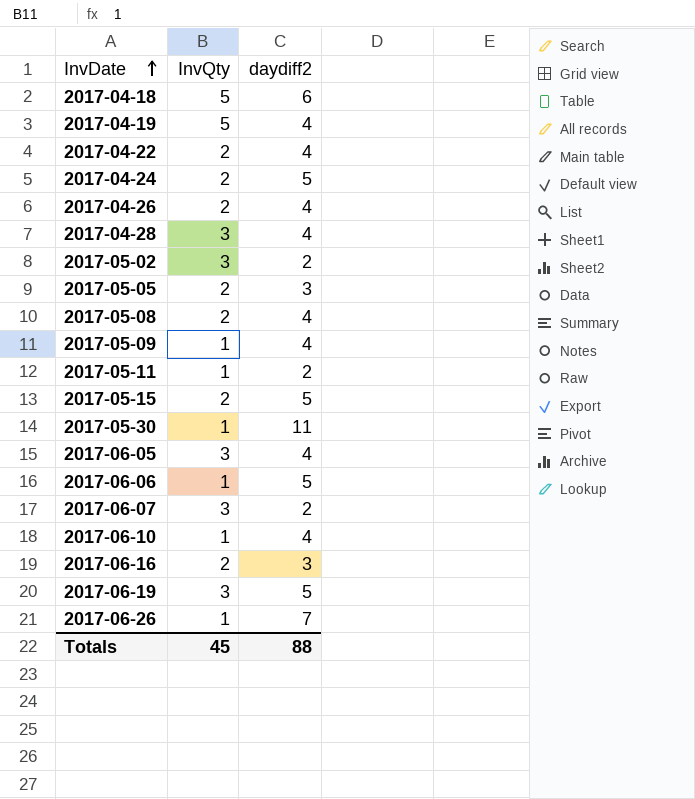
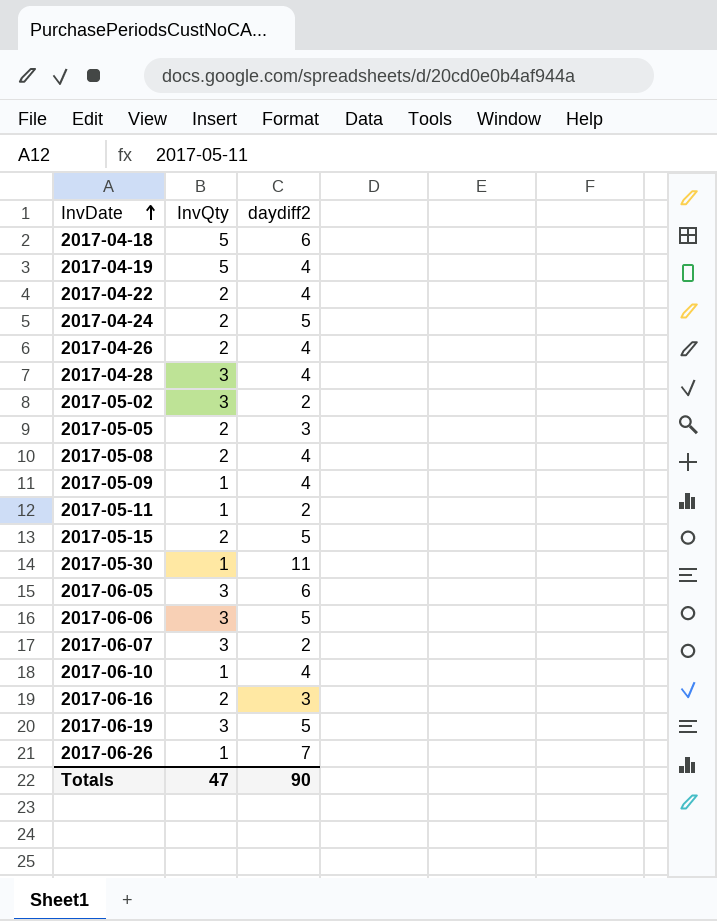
2017-06-05 | daydiff2: 4 -> 6
2017-06-06 | InvQty: 1 -> 3
Totals | InvQty: 45 -> 47
Totals | daydiff2: 88 -> 90

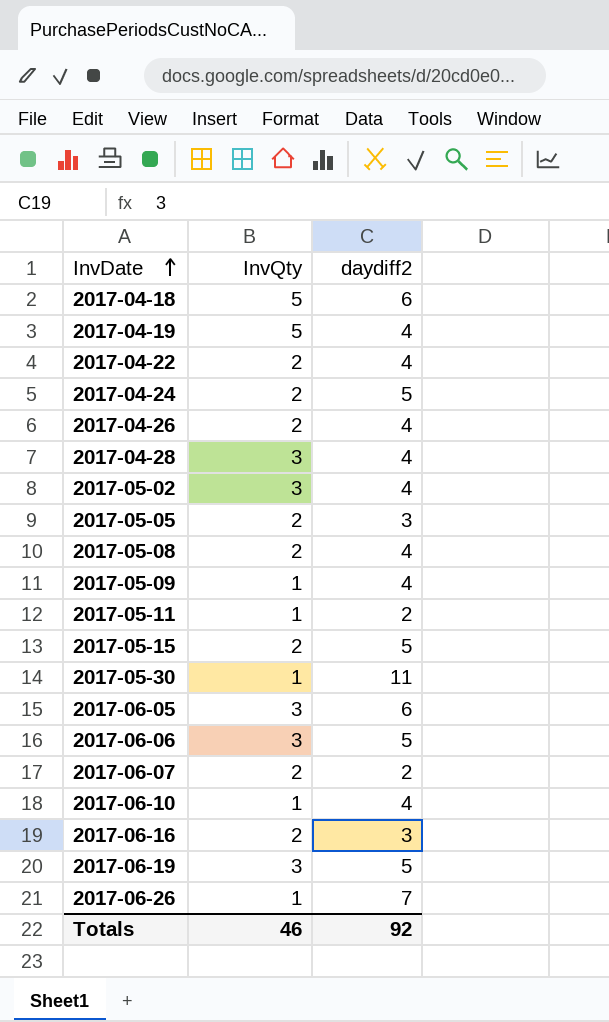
2017-05-02 | daydiff2: 2 -> 4
2017-06-07 | InvQty: 3 -> 2
Totals | InvQty: 47 -> 46
Totals | daydiff2: 90 -> 92

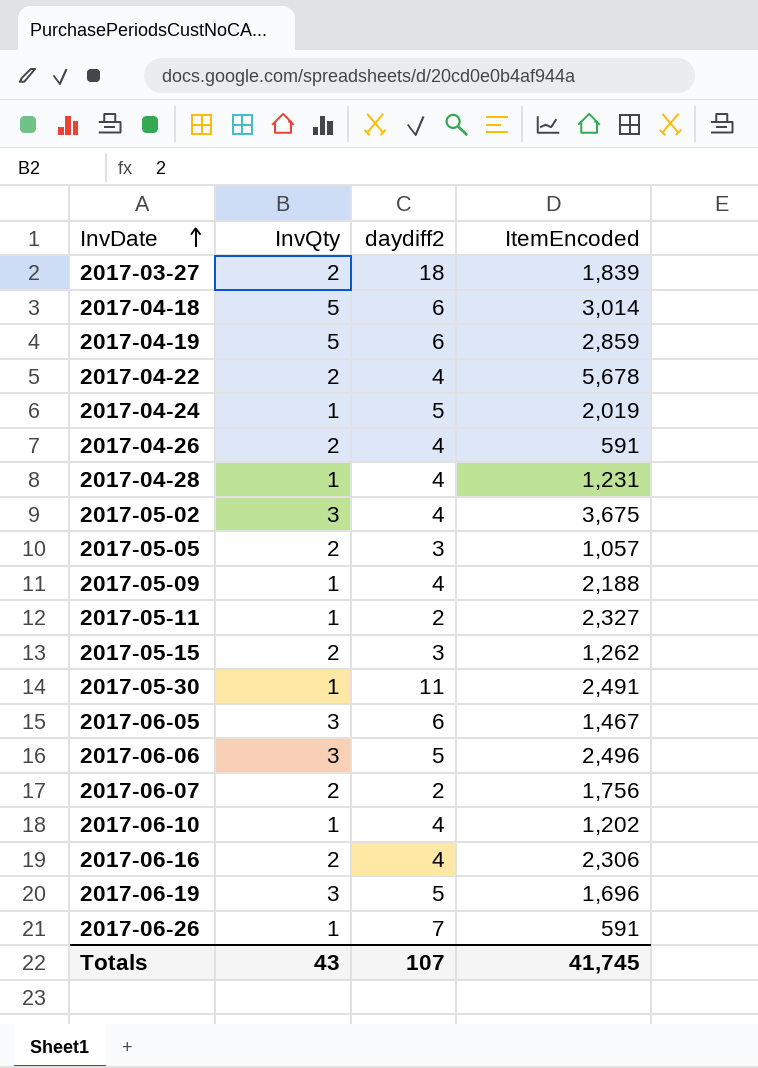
column ItemEncoded | position: none -> 4
row 2017-05-08: 2 | 4 -> none
row 2017-03-27: none -> 2 | 18 | 1,839
2017-04-19 | daydiff2: 4 -> 6
2017-04-24 | InvQty: 2 -> 1
2017-04-28 | InvQty: 3 -> 1
2017-05-15 | daydiff2: 5 -> 3
2017-06-16 | daydiff2: 3 -> 4
Totals | InvQty: 46 -> 43
Totals | daydiff2: 92 -> 107

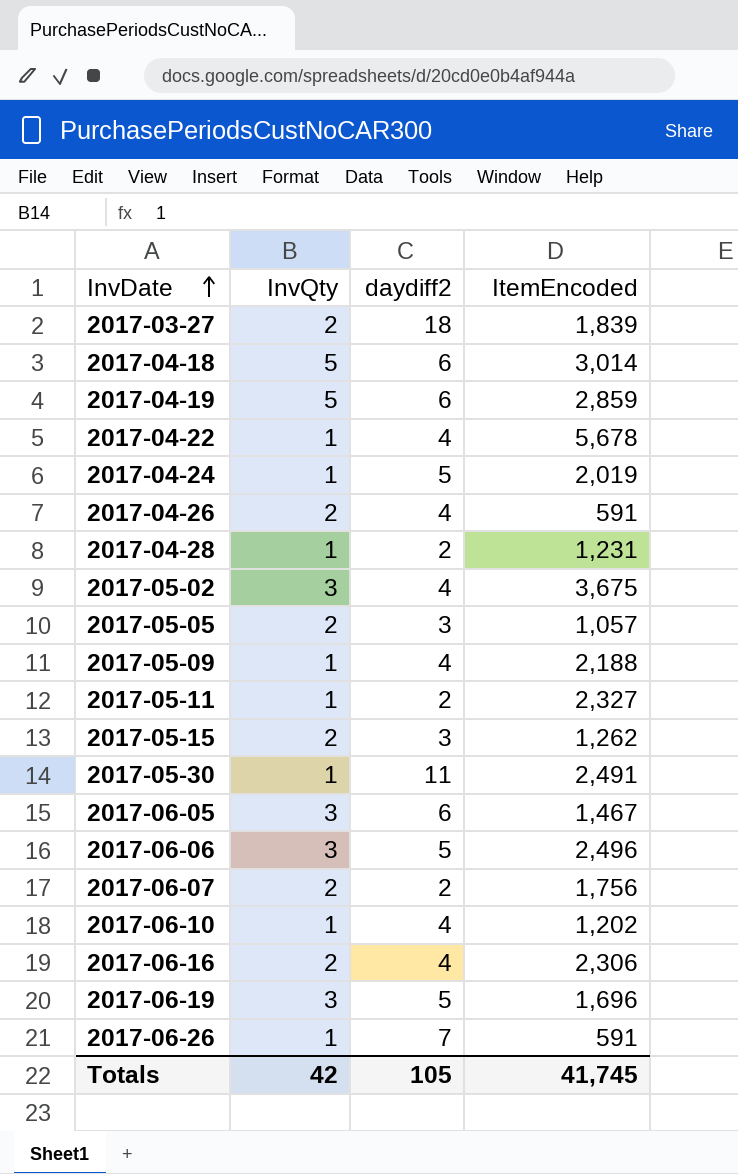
2017-04-22 | InvQty: 2 -> 1
2017-04-28 | daydiff2: 4 -> 2
Totals | InvQty: 43 -> 42
Totals | daydiff2: 107 -> 105

